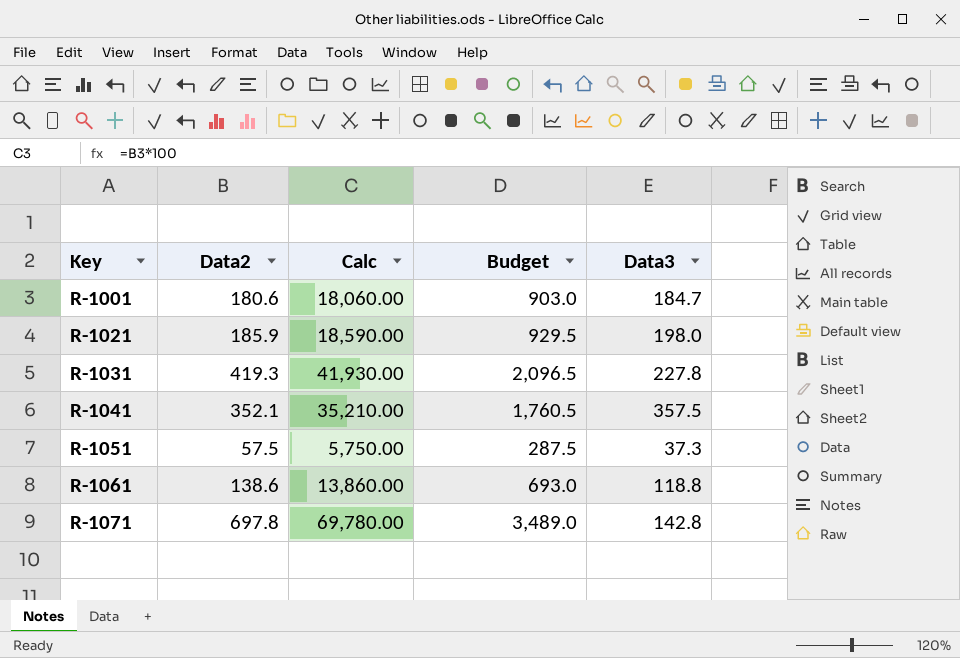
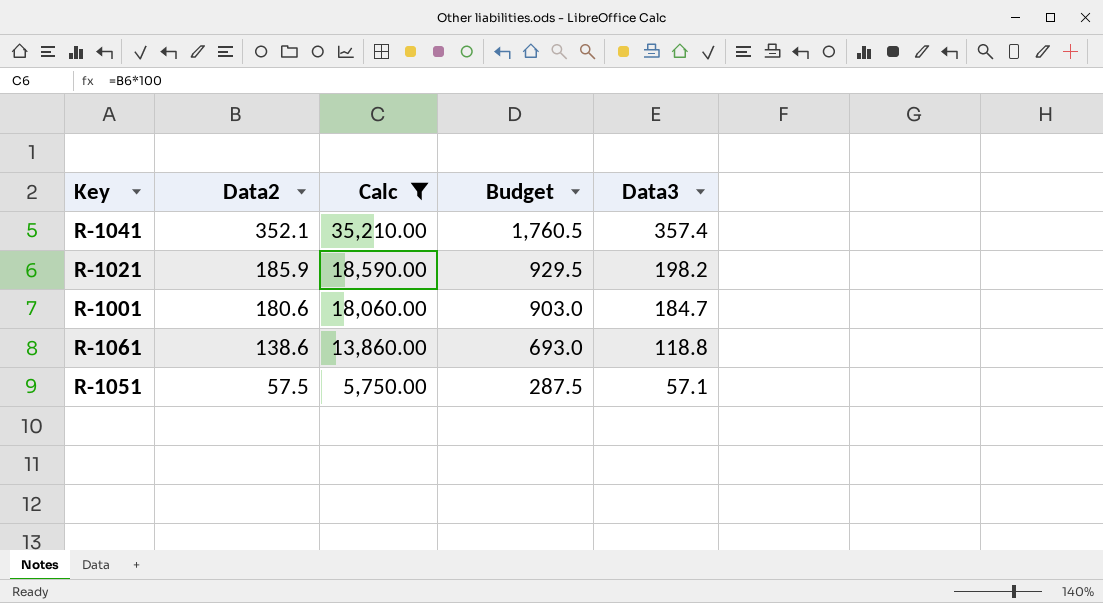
filter: none -> Calc <= 35,210.00
row order: Key ascending -> Data2 descending
R-1041 | Data3: 357.5 -> 357.4
R-1021 | Data3: 198.0 -> 198.2
R-1051 | Data3: 37.3 -> 57.1

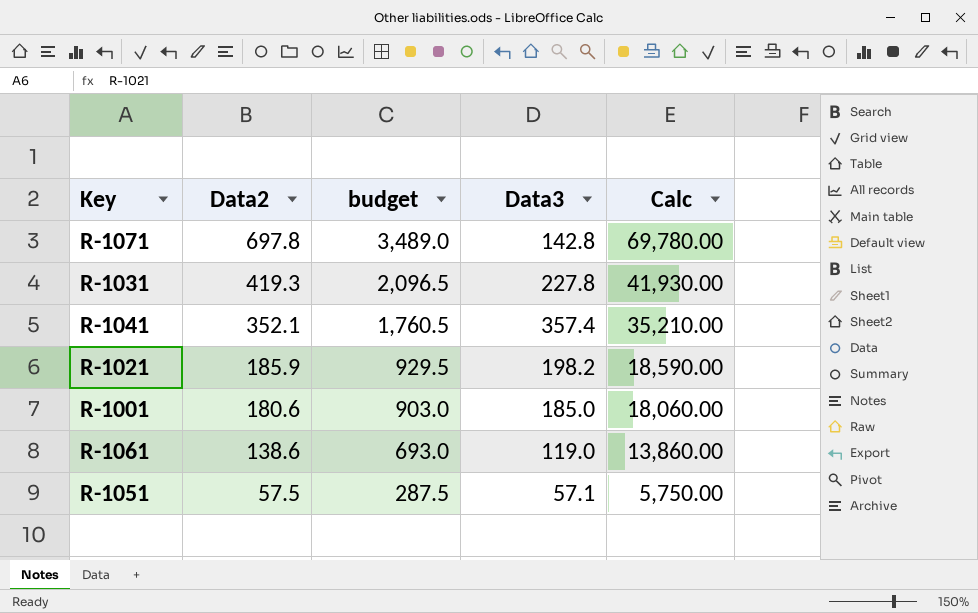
filter: Calc <= 35,210.00 -> none
column name: Budget -> budget
column Calc | position: 3 -> 5
R-1001 | Data3: 184.7 -> 185.0
R-1061 | Data3: 118.8 -> 119.0

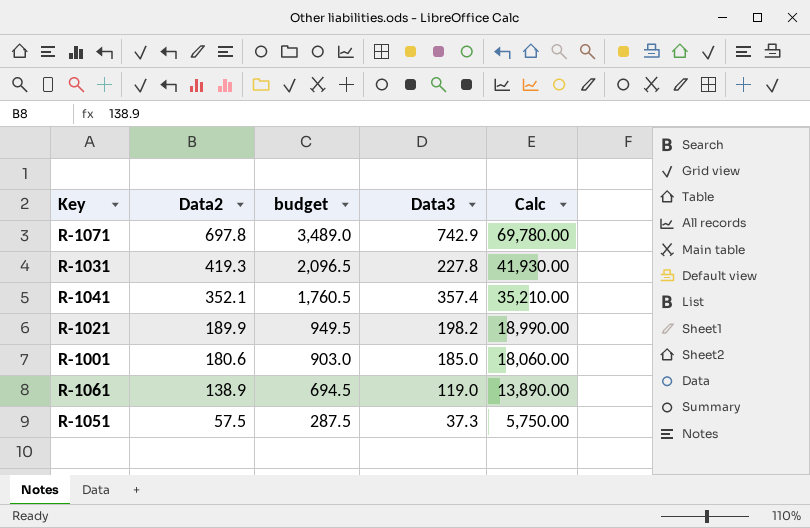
R-1071 | Data3: 142.8 -> 742.9
R-1021 | Data2: 185.9 -> 189.9
R-1021 | budget: 929.5 -> 949.5
R-1021 | Calc: 18,590.00 -> 18,990.00
R-1061 | Data2: 138.6 -> 138.9
R-1061 | budget: 693.0 -> 694.5
R-1061 | Calc: 13,860.00 -> 13,890.00
R-1051 | Data3: 57.1 -> 37.3

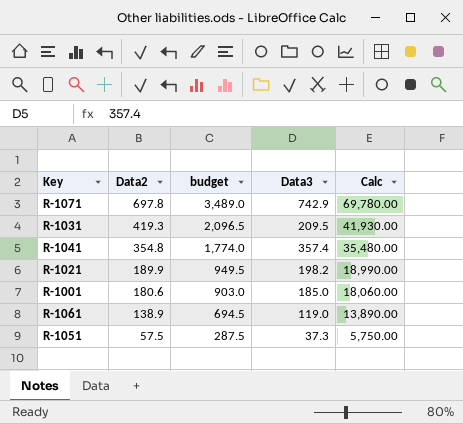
R-1031 | Data3: 227.8 -> 209.5
R-1041 | Data2: 352.1 -> 354.8
R-1041 | budget: 1,760.5 -> 1,774.0
R-1041 | Calc: 35,210.00 -> 35,480.00

